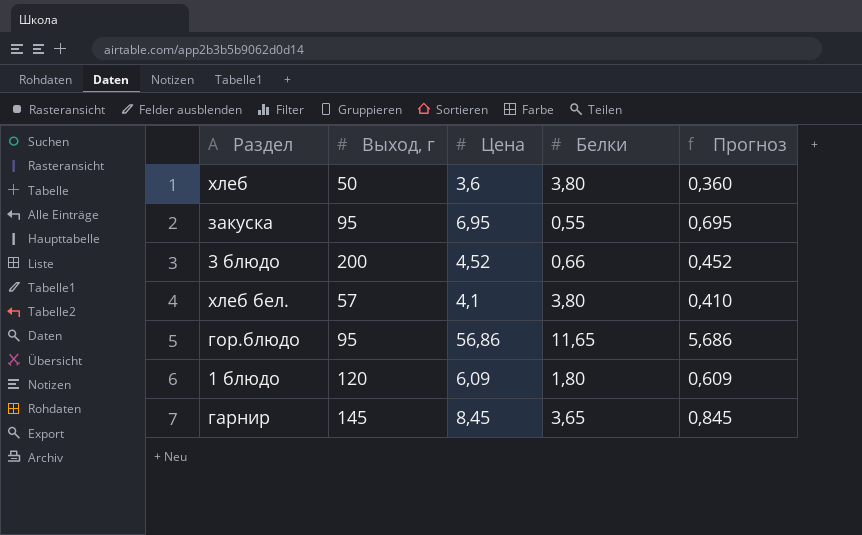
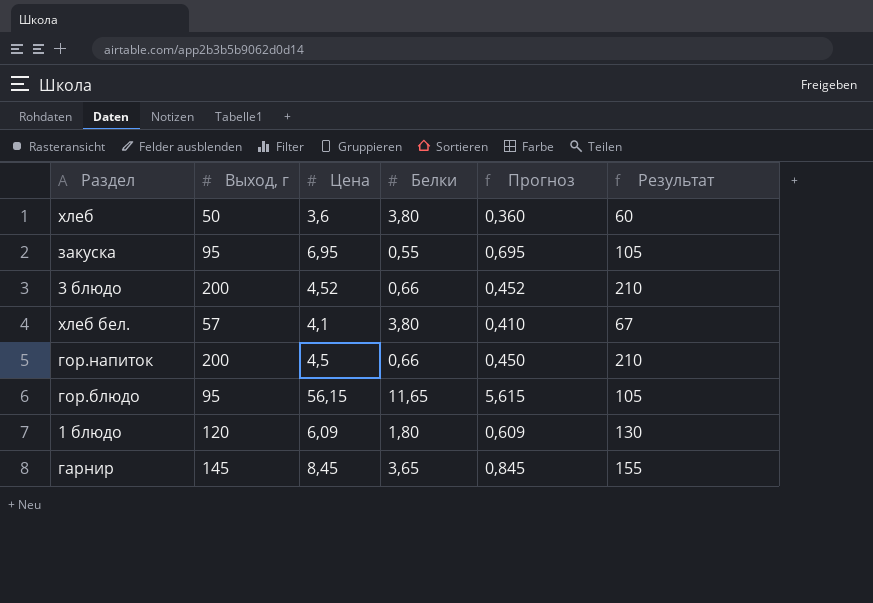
column Результат | formula: none -> [Выход, г] + 10
row гор.напиток: none -> 200 | 4,5 | 0,66 | 0,450 | 210
гор.блюдо | Цена: 56,86 -> 56,15
гор.блюдо | Прогноз: 5,686 -> 5,615

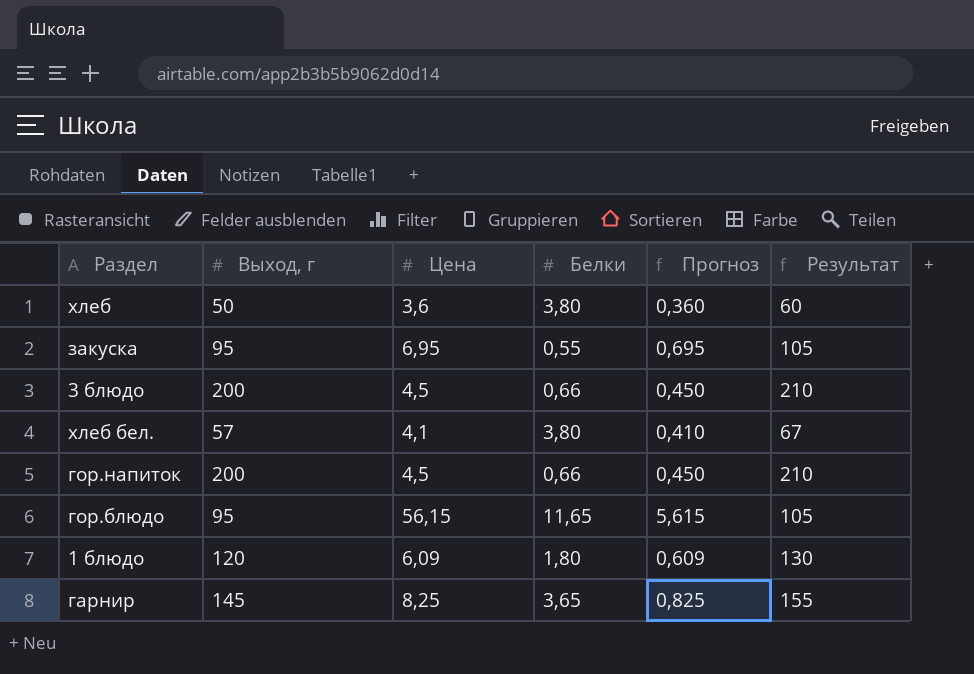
3 блюдо | Цена: 4,52 -> 4,5
3 блюдо | Прогноз: 0,452 -> 0,450
гарнир | Цена: 8,45 -> 8,25
гарнир | Прогноз: 0,845 -> 0,825

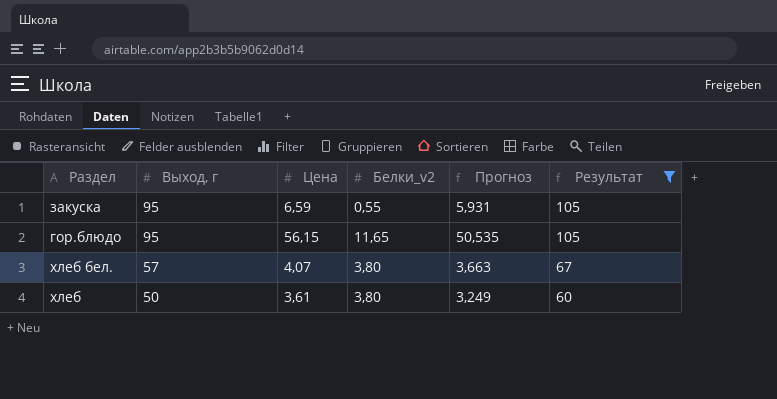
filter: none -> Результат <= 105
row order: none -> Выход, г descending
column name: Белки -> Белки_v2
column Прогноз | formula: [Цена] * 0,1 -> [Цена] * 0,9
закуска | Цена: 6,95 -> 6,59
хлеб бел. | Цена: 4,1 -> 4,07
хлеб | Цена: 3,6 -> 3,61

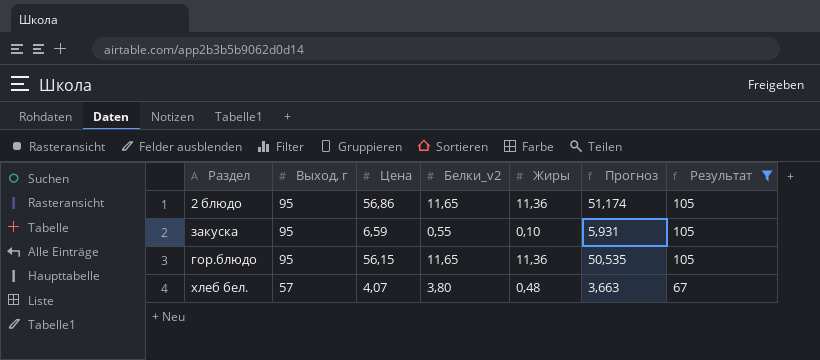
column Жиры | position: none -> 5
row хлеб: 50 | 3,61 | 3,80 | 3,249 | 60 -> none
row 2 блюдо: none -> 95 | 56,86 | 11,65 | 11,36 | 51,174 | 105

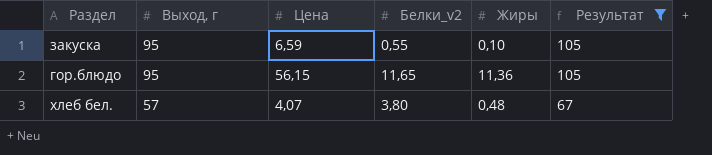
column Прогноз | formula: [Цена] * 0,9 -> none
row 2 блюдо: 95 | 56,86 | 11,65 | 11,36 | 51,174 | 105 -> none

